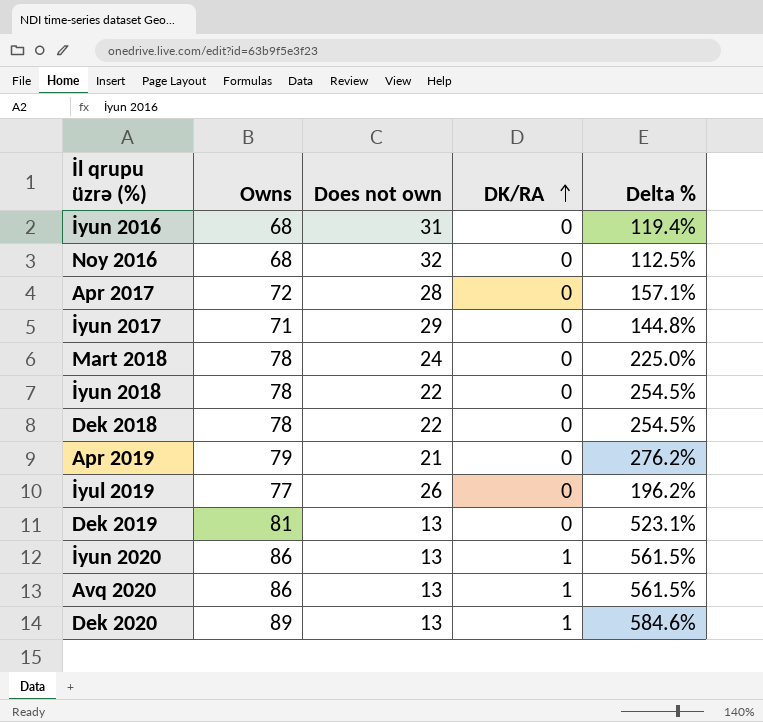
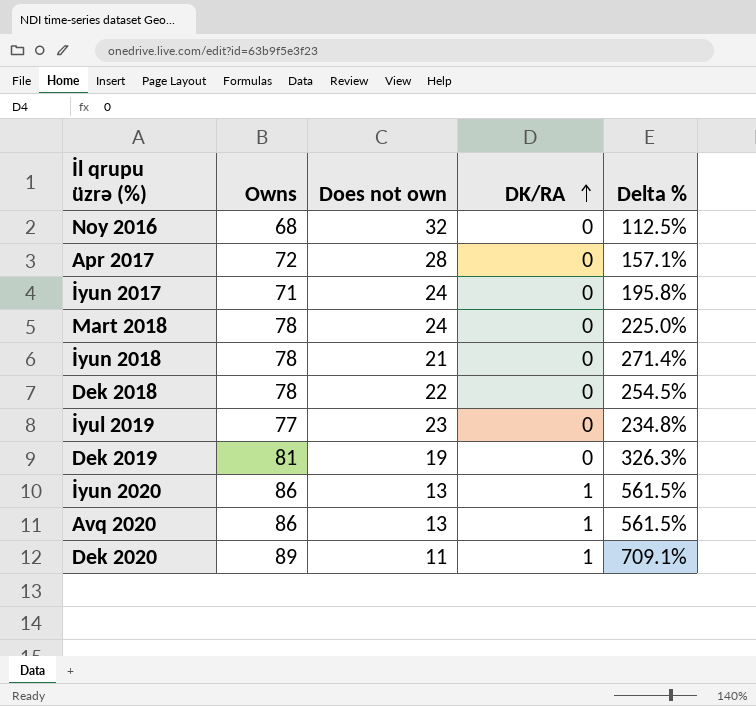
row İyun 2016: 68 | 31 | 0 | 119.4% -> none
row Apr 2019: 79 | 21 | 0 | 276.2% -> none
İyun 2017 | Does not own: 29 -> 24
İyun 2017 | Delta %: 144.8% -> 195.8%
İyun 2018 | Does not own: 22 -> 21
İyun 2018 | Delta %: 254.5% -> 271.4%
İyul 2019 | Does not own: 26 -> 23
İyul 2019 | Delta %: 196.2% -> 234.8%
Dek 2019 | Does not own: 13 -> 19
Dek 2019 | Delta %: 523.1% -> 326.3%
Dek 2020 | Does not own: 13 -> 11
Dek 2020 | Delta %: 584.6% -> 709.1%

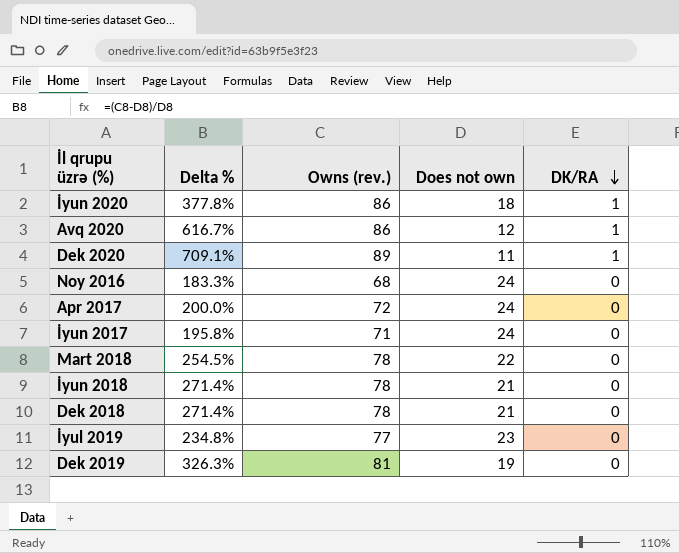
row order: DK/RA ascending -> DK/RA descending
column Delta % | position: 5 -> 2
column name: Owns -> Owns (rev.)
İyun 2020 | Delta %: 561.5% -> 377.8%
İyun 2020 | Does not own: 13 -> 18
Avq 2020 | Delta %: 561.5% -> 616.7%
Avq 2020 | Does not own: 13 -> 12
Noy 2016 | Delta %: 112.5% -> 183.3%
Noy 2016 | Does not own: 32 -> 24
Apr 2017 | Delta %: 157.1% -> 200.0%
Apr 2017 | Does not own: 28 -> 24
Mart 2018 | Delta %: 225.0% -> 254.5%
Mart 2018 | Does not own: 24 -> 22
Dek 2018 | Delta %: 254.5% -> 271.4%
Dek 2018 | Does not own: 22 -> 21

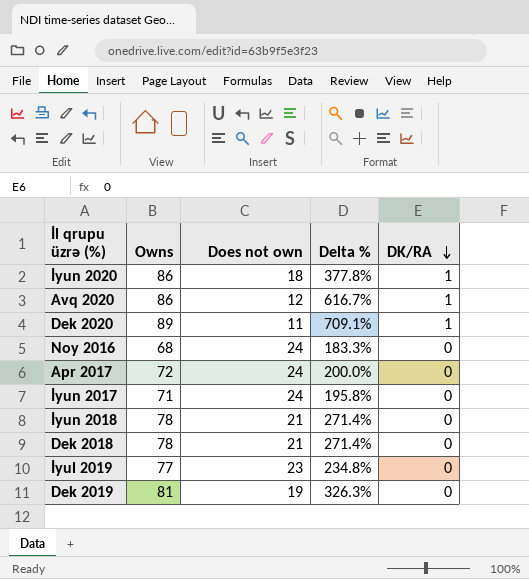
column name: Owns (rev.) -> Owns
column Delta % | position: 2 -> 4
row Mart 2018: 254.5% | 78 | 22 | 0 -> none

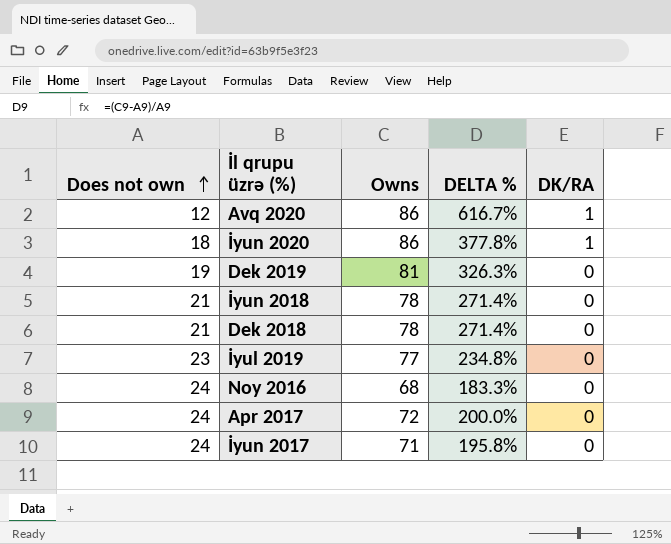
row order: DK/RA descending -> Does not own ascending
column Does not own | position: 3 -> 1
column name: Delta % -> DELTA %
row Dek 2020: 89 | 11 | 709.1% | 1 -> none

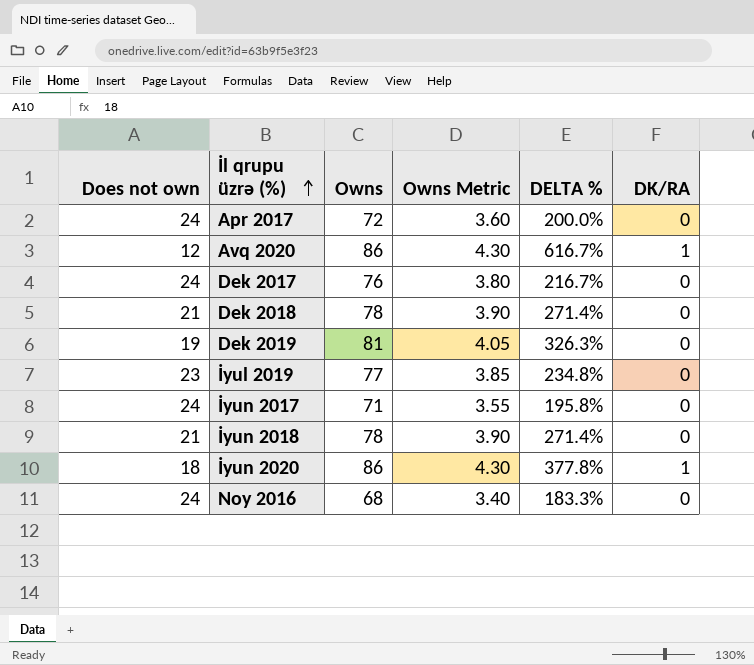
row order: Does not own ascending -> İl qrupu üzrə (%) ascending
column Owns Metric | formula: none -> [Owns] * 0.05
row Dek 2017: none -> 24 | 76 | 3.80 | 216.7% | 0

